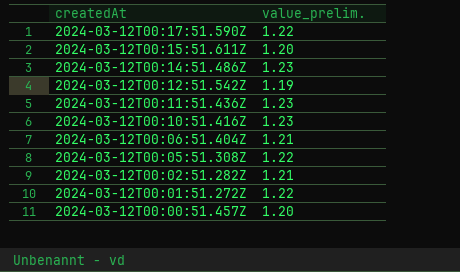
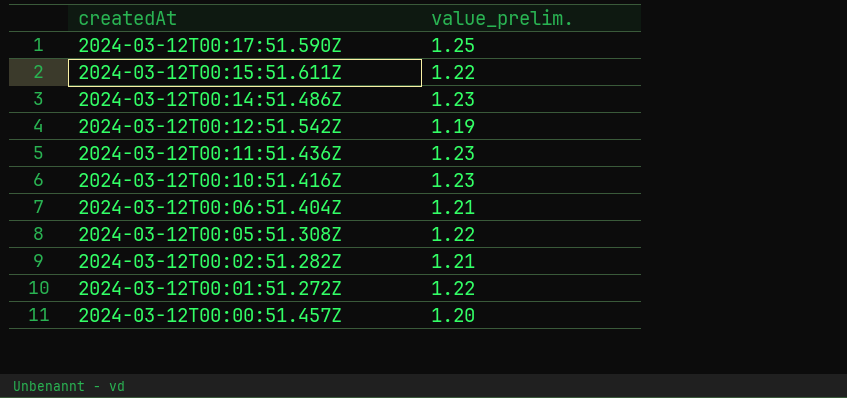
2024-03-12T00:17:51.590Z | value_prelim.: 1.22 -> 1.25
2024-03-12T00:15:51.611Z | value_prelim.: 1.20 -> 1.22

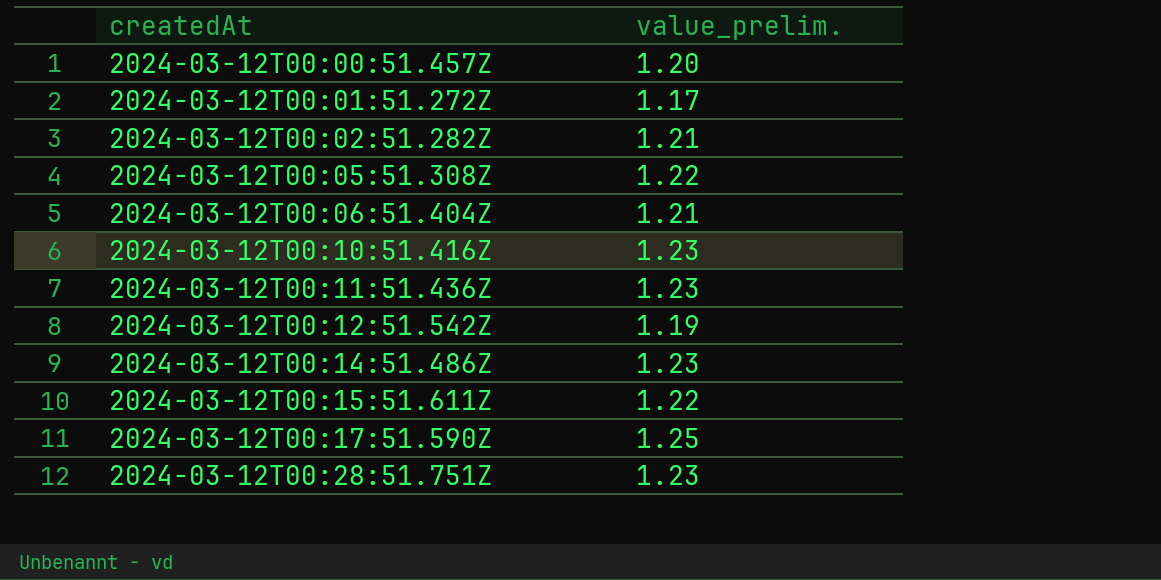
row order: createdAt descending -> createdAt ascending
2024-03-12T00:01:51.272Z | value_prelim.: 1.22 -> 1.17
row 2024-03-12T00:28:51.751Z: none -> 1.23

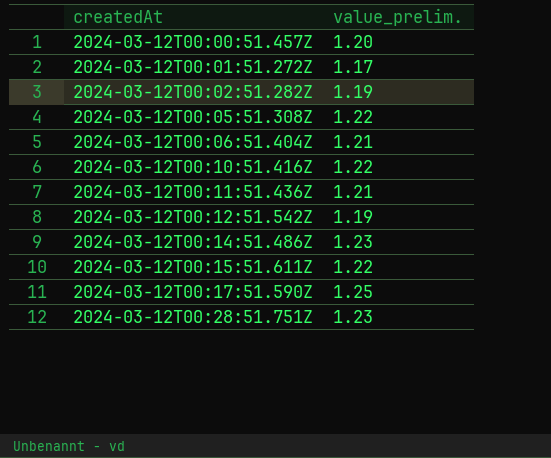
2024-03-12T00:02:51.282Z | value_prelim.: 1.21 -> 1.19
2024-03-12T00:10:51.416Z | value_prelim.: 1.23 -> 1.22
2024-03-12T00:11:51.436Z | value_prelim.: 1.23 -> 1.21

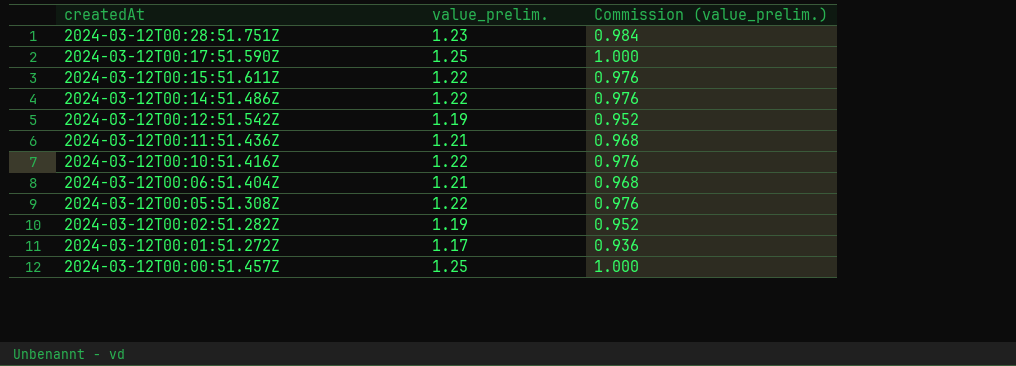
row order: createdAt ascending -> createdAt descending
column Commission (value_prelim.) | formula: none -> [value_prelim.] * 0.8
2024-03-12T00:14:51.486Z | value_prelim.: 1.23 -> 1.22
2024-03-12T00:00:51.457Z | value_prelim.: 1.20 -> 1.25

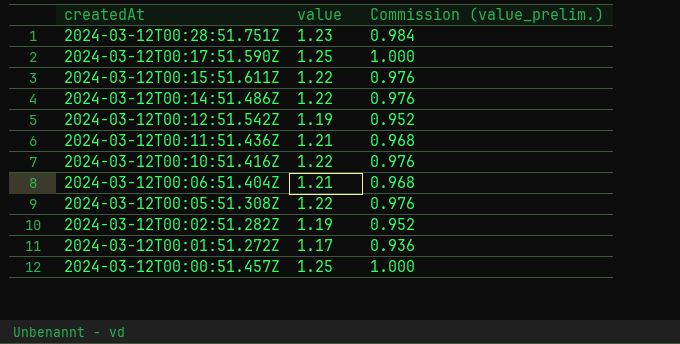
column name: value_prelim. -> value

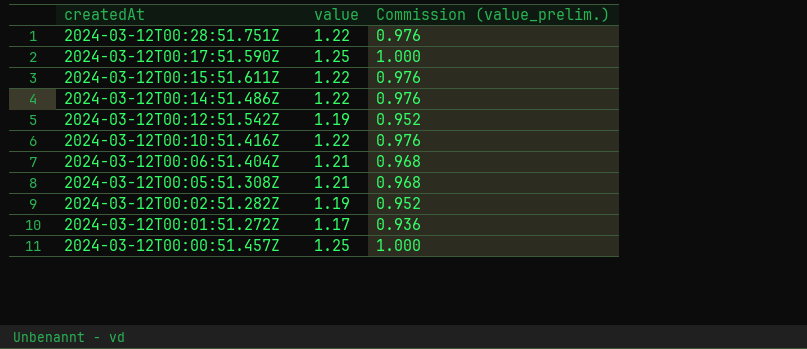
row 2024-03-12T00:11:51.436Z: 1.21 | 0.968 -> none
2024-03-12T00:28:51.751Z | value: 1.23 -> 1.22
2024-03-12T00:28:51.751Z | Commission (value_prelim.): 0.984 -> 0.976
2024-03-12T00:05:51.308Z | value: 1.22 -> 1.21
2024-03-12T00:05:51.308Z | Commission (value_prelim.): 0.976 -> 0.968

